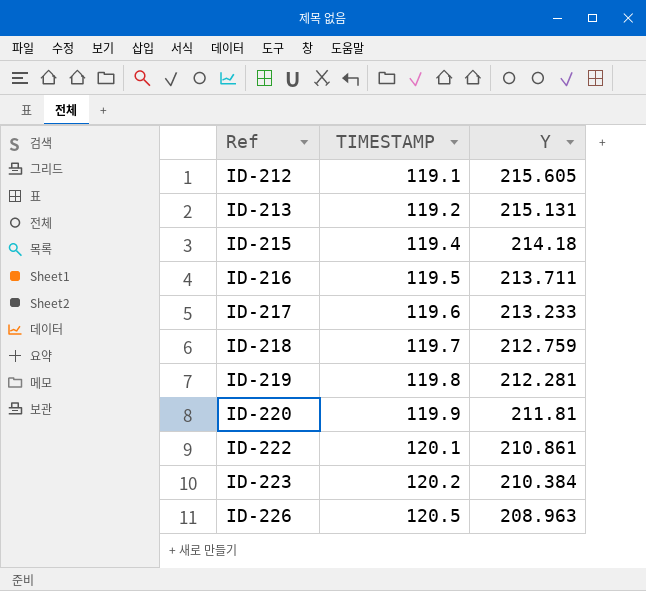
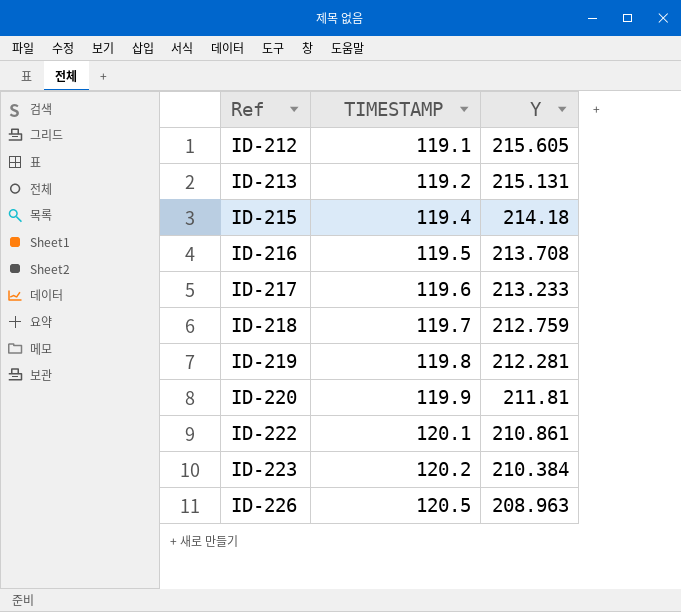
ID-216 | Y: 213.711 -> 213.708

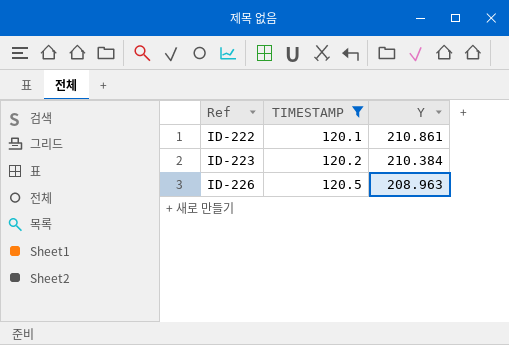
filter: none -> TIMESTAMP >= 120.1

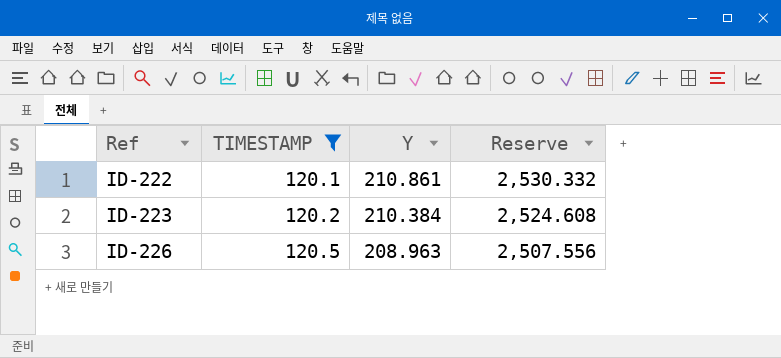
column Reserve | formula: none -> [Y] * 12

